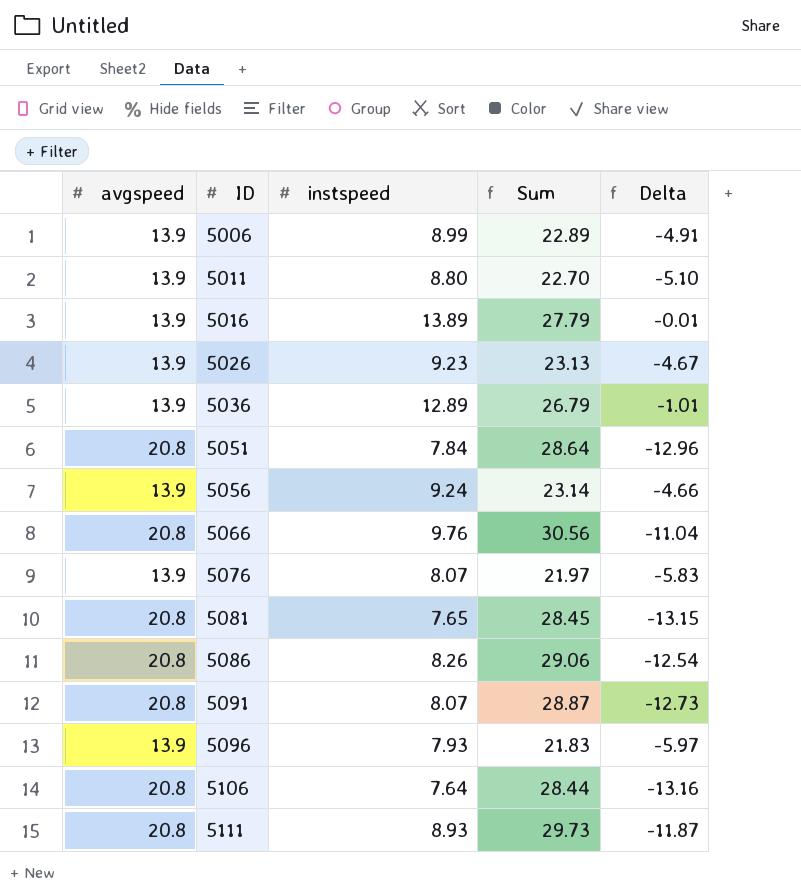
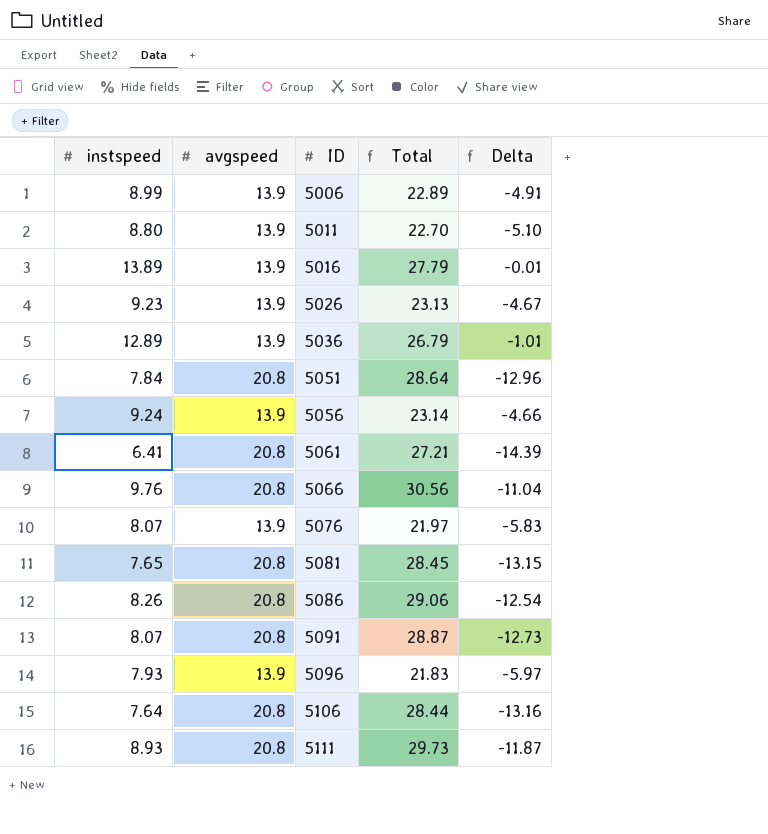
column instspeed | position: 3 -> 1
column name: Sum -> Total
row 5061: none -> 6.41 | 20.8 | 27.21 | -14.39

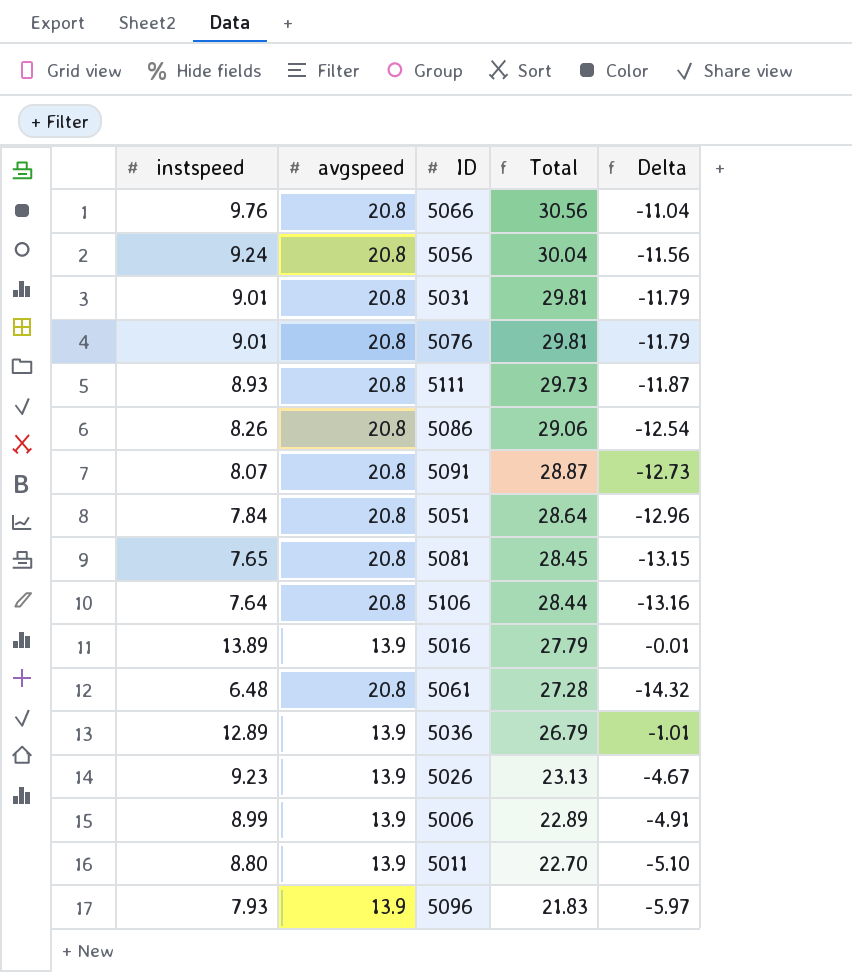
row order: ID ascending -> Total descending
5056 | avgspeed: 13.9 -> 20.8
5056 | Total: 23.14 -> 30.04
5056 | Delta: -4.66 -> -11.56
row 5031: none -> 9.01 | 20.8 | 29.81 | -11.79
5076 | instspeed: 8.07 -> 9.01
5076 | avgspeed: 13.9 -> 20.8
5076 | Total: 21.97 -> 29.81
5076 | Delta: -5.83 -> -11.79
5061 | instspeed: 6.41 -> 6.48
5061 | Total: 27.21 -> 27.28
5061 | Delta: -14.39 -> -14.32

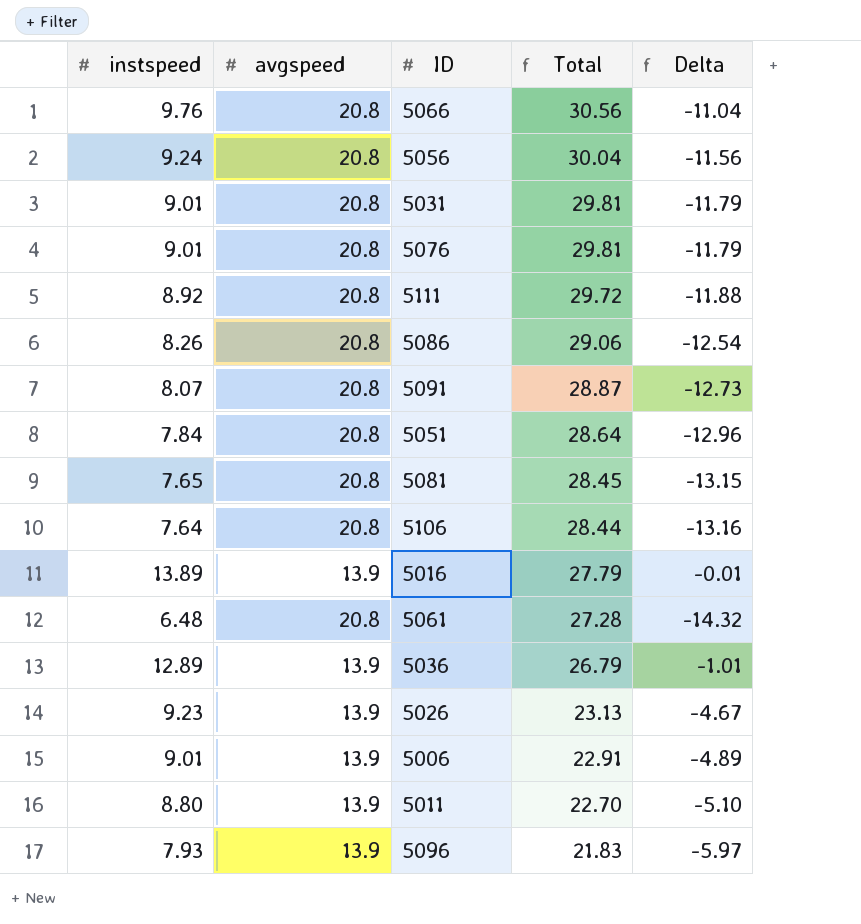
5111 | instspeed: 8.93 -> 8.92
5111 | Total: 29.73 -> 29.72
5111 | Delta: -11.87 -> -11.88
5006 | instspeed: 8.99 -> 9.01
5006 | Total: 22.89 -> 22.91
5006 | Delta: -4.91 -> -4.89

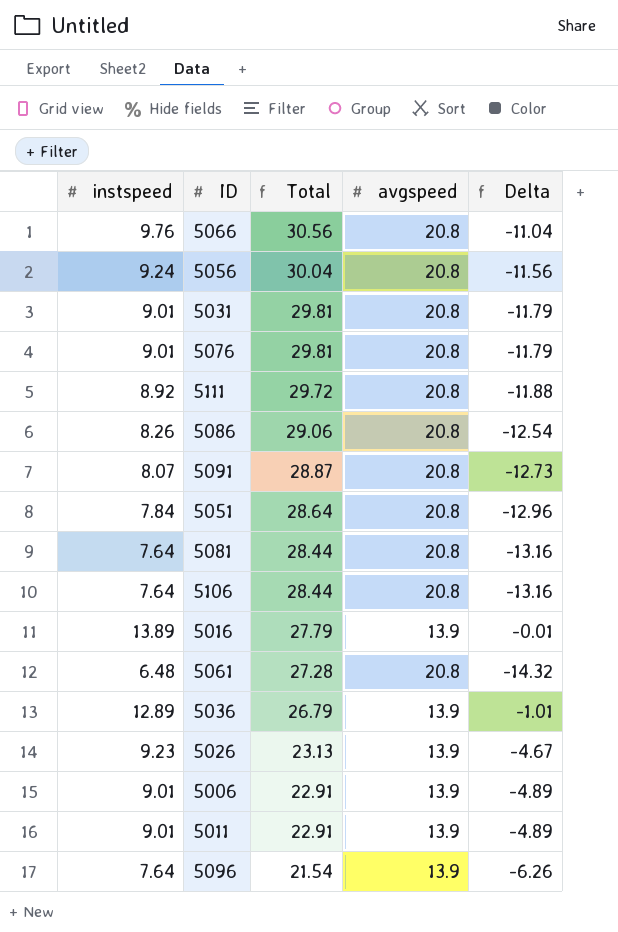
column avgspeed | position: 2 -> 4
5081 | instspeed: 7.65 -> 7.64
5081 | Total: 28.45 -> 28.44
5081 | Delta: -13.15 -> -13.16
5011 | instspeed: 8.80 -> 9.01
5011 | Total: 22.70 -> 22.91
5011 | Delta: -5.10 -> -4.89
5096 | instspeed: 7.93 -> 7.64
5096 | Total: 21.83 -> 21.54
5096 | Delta: -5.97 -> -6.26

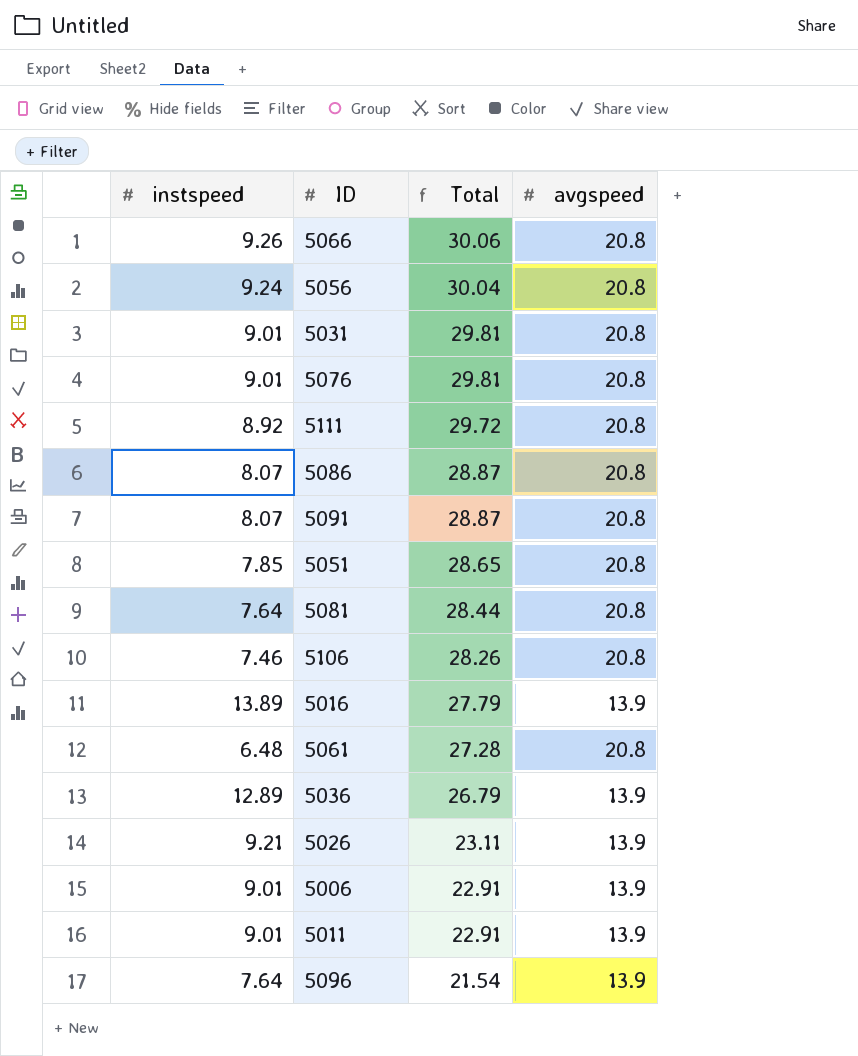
column Delta | formula: [instspeed] - [avgspeed] -> none
5066 | instspeed: 9.76 -> 9.26
5066 | Total: 30.56 -> 30.06
5086 | instspeed: 8.26 -> 8.07
5086 | Total: 29.06 -> 28.87
5051 | instspeed: 7.84 -> 7.85
5051 | Total: 28.64 -> 28.65
5106 | instspeed: 7.64 -> 7.46
5106 | Total: 28.44 -> 28.26
5026 | instspeed: 9.23 -> 9.21
5026 | Total: 23.13 -> 23.11

